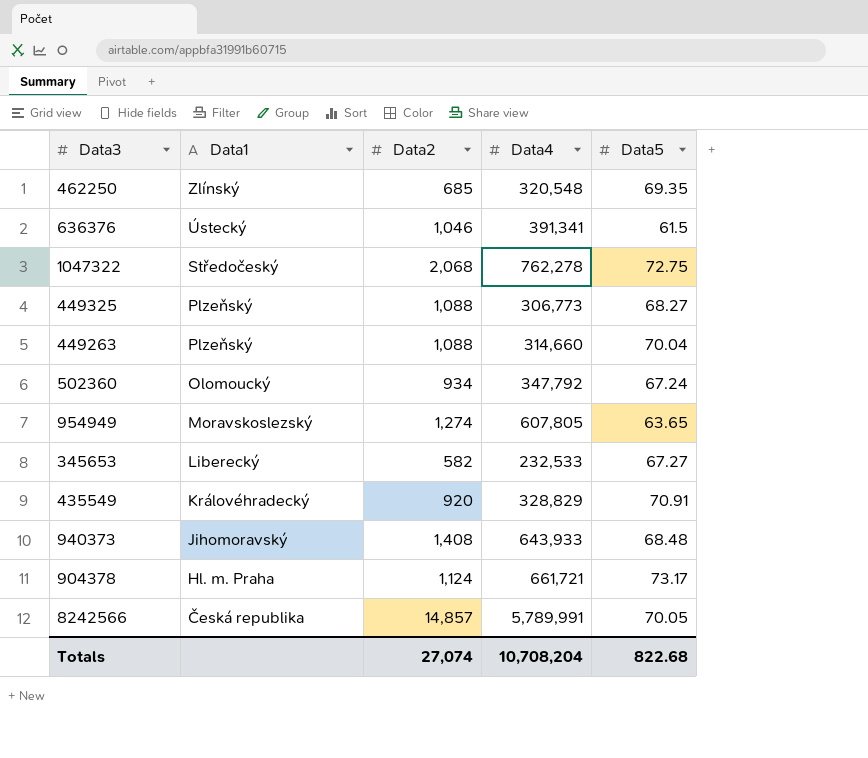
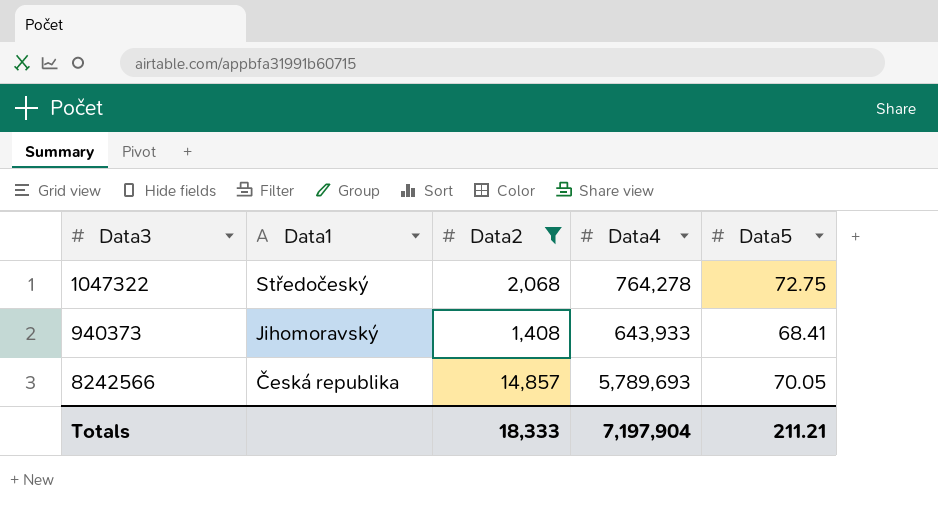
filter: none -> Data2 >= 1,408
1047322 | Data4: 762,278 -> 764,278
940373 | Data5: 68.48 -> 68.41
8242566 | Data4: 5,789,991 -> 5,789,693
Totals | Data2: 27,074 -> 18,333
Totals | Data4: 10,708,204 -> 7,197,904
Totals | Data5: 822.68 -> 211.21

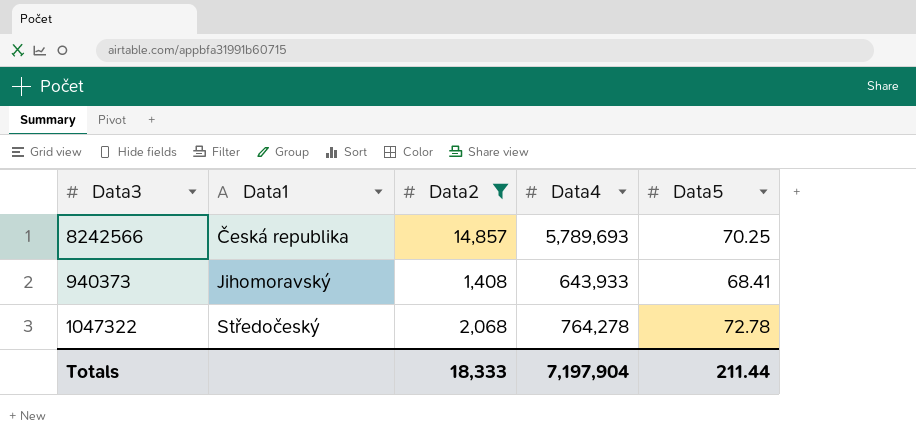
row order: Data1 descending -> Data1 ascending
8242566 | Data5: 70.05 -> 70.25
1047322 | Data5: 72.75 -> 72.78
Totals | Data5: 211.21 -> 211.44

